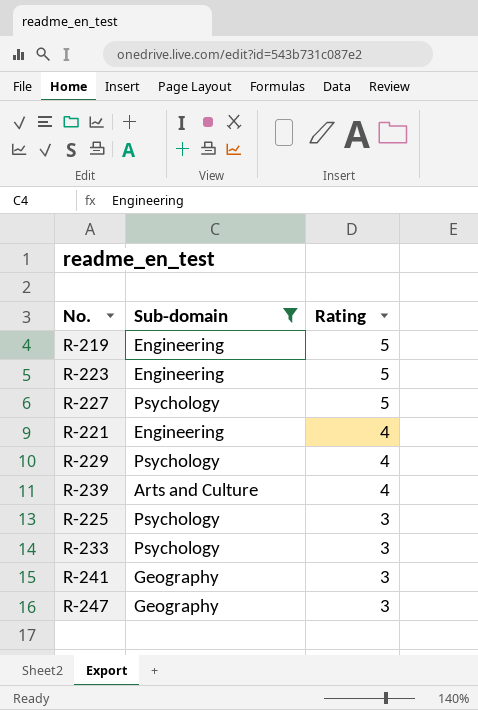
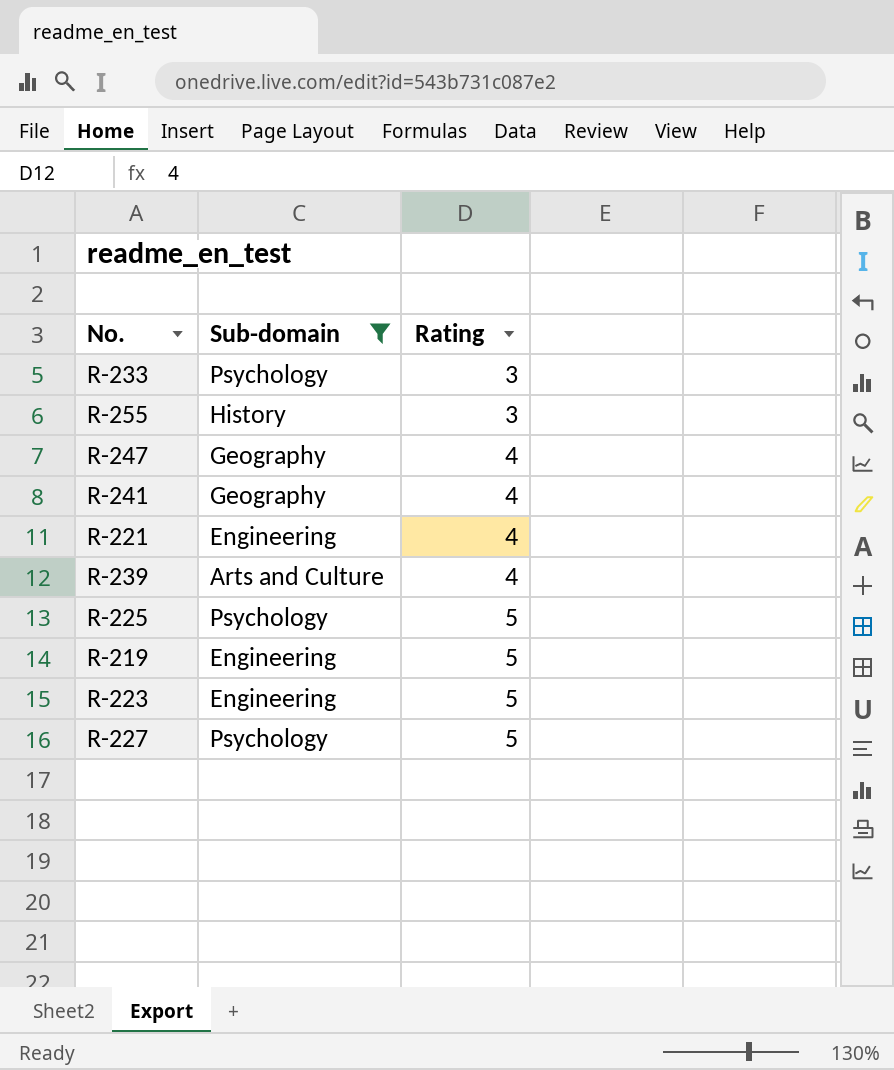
row order: Rating descending -> Rating ascending
row R-229: Psychology | 4 -> none
row R-255: none -> History | 3
R-247 | Rating: 3 -> 4
R-241 | Rating: 3 -> 4
R-225 | Rating: 3 -> 5

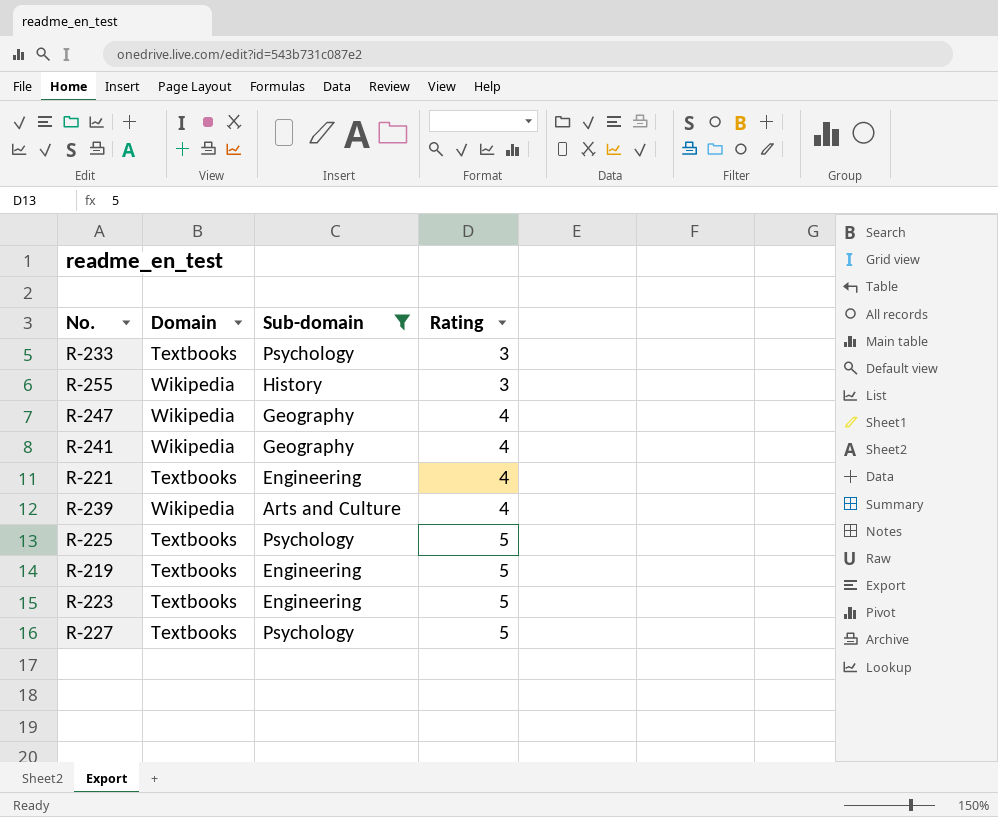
column Domain | position: none -> 2

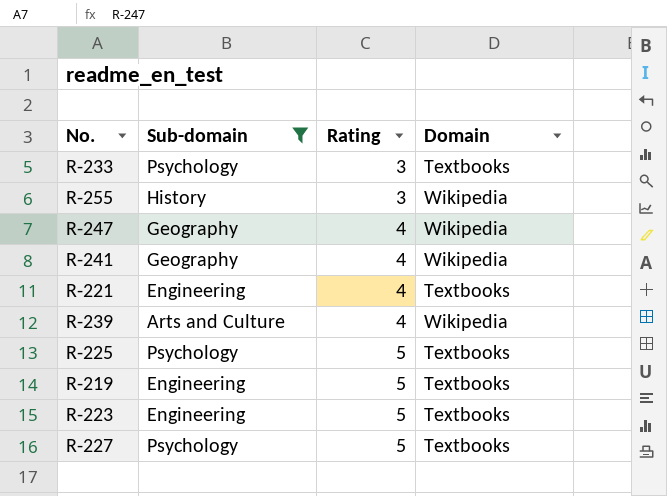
column Domain | position: 2 -> 4

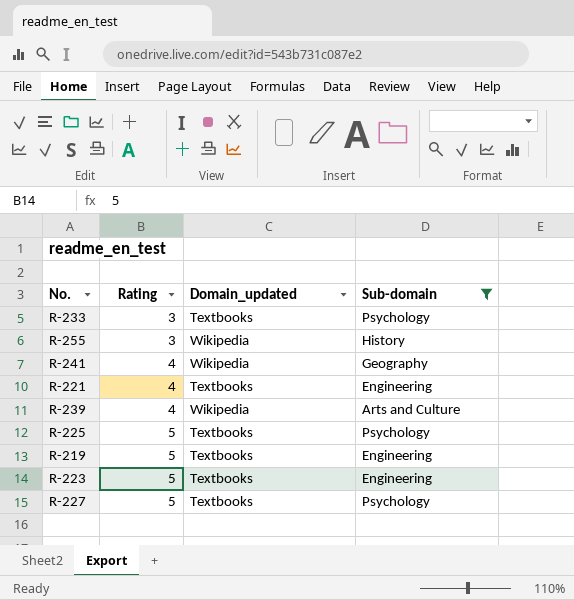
column name: Domain -> Domain_updated
column Sub-domain | position: 2 -> 4
row R-247: Geography | 4 | Wikipedia -> none

